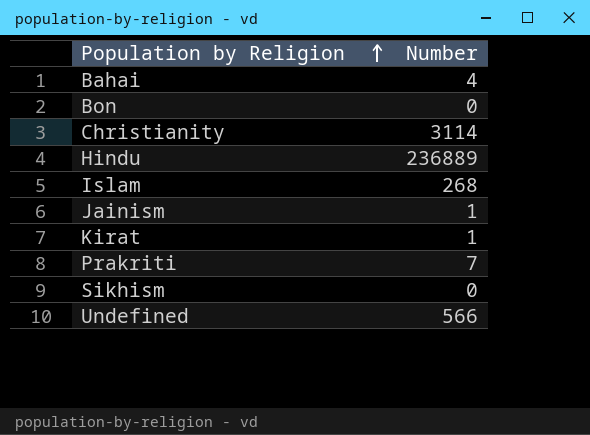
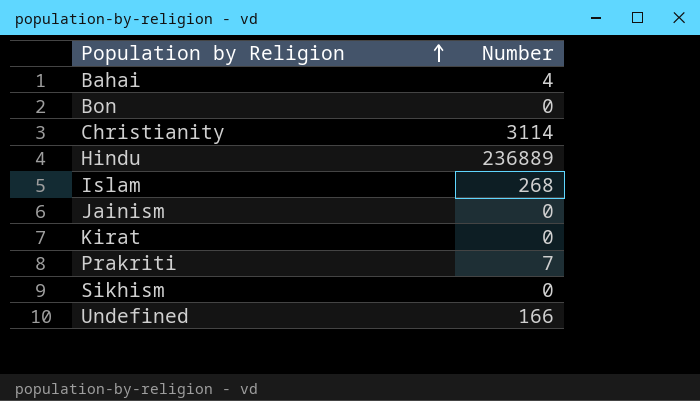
Jainism | Number: 1 -> 0
Kirat | Number: 1 -> 0
Undefined | Number: 566 -> 166

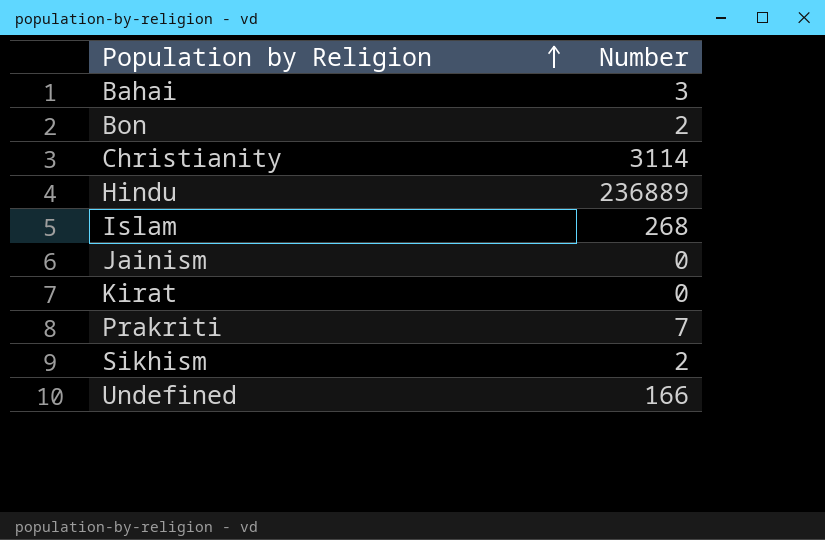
Bahai | Number: 4 -> 3
Bon | Number: 0 -> 2
Sikhism | Number: 0 -> 2

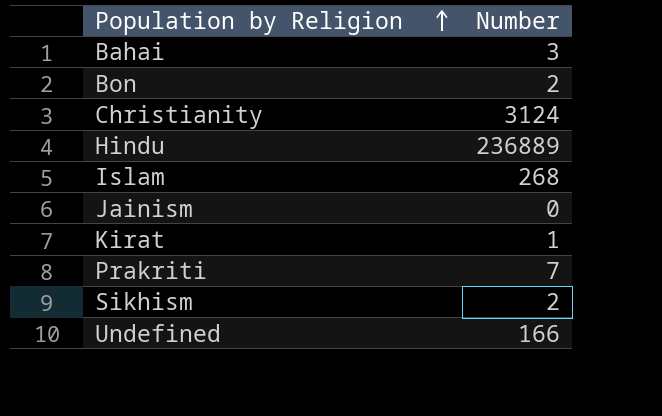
Christianity | Number: 3114 -> 3124
Kirat | Number: 0 -> 1

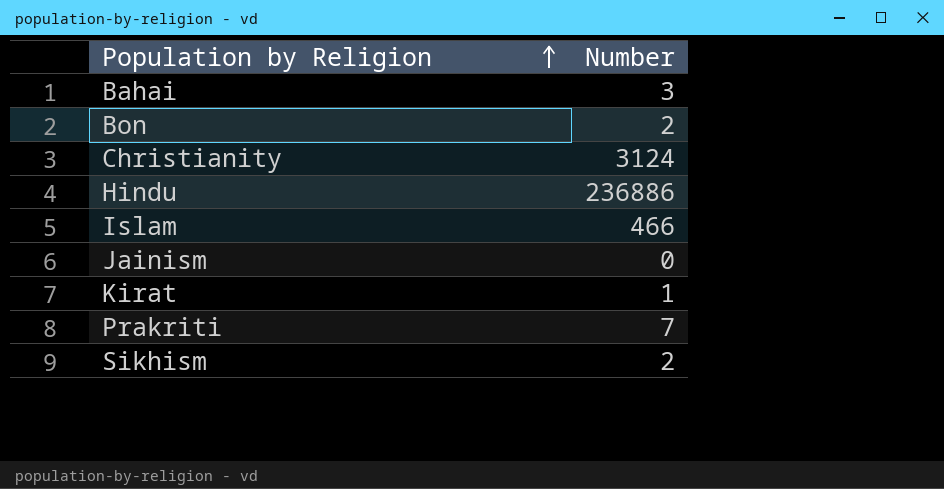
row Undefined: 166 -> none
Hindu | Number: 236889 -> 236886
Islam | Number: 268 -> 466

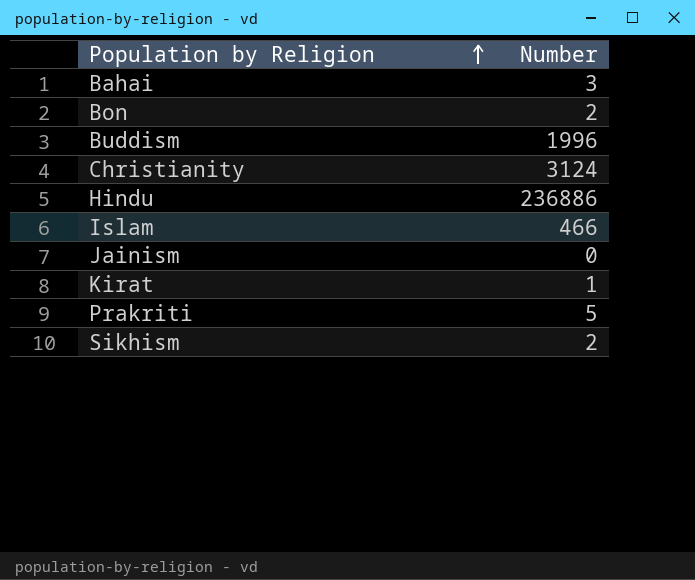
row Buddism: none -> 1996
Prakriti | Number: 7 -> 5

